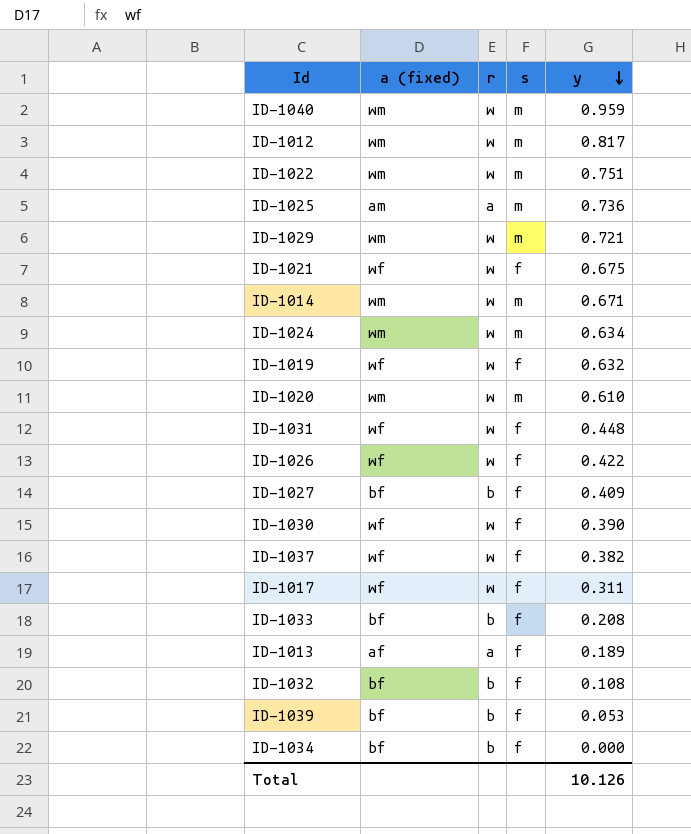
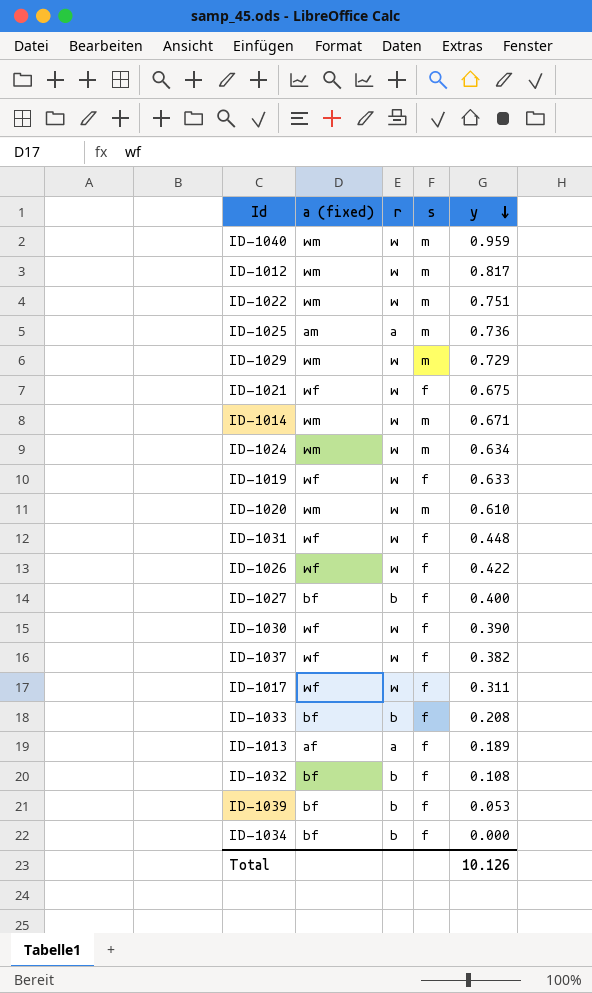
ID-1029 | y: 0.721 -> 0.729
ID-1019 | y: 0.632 -> 0.633
ID-1027 | y: 0.409 -> 0.400

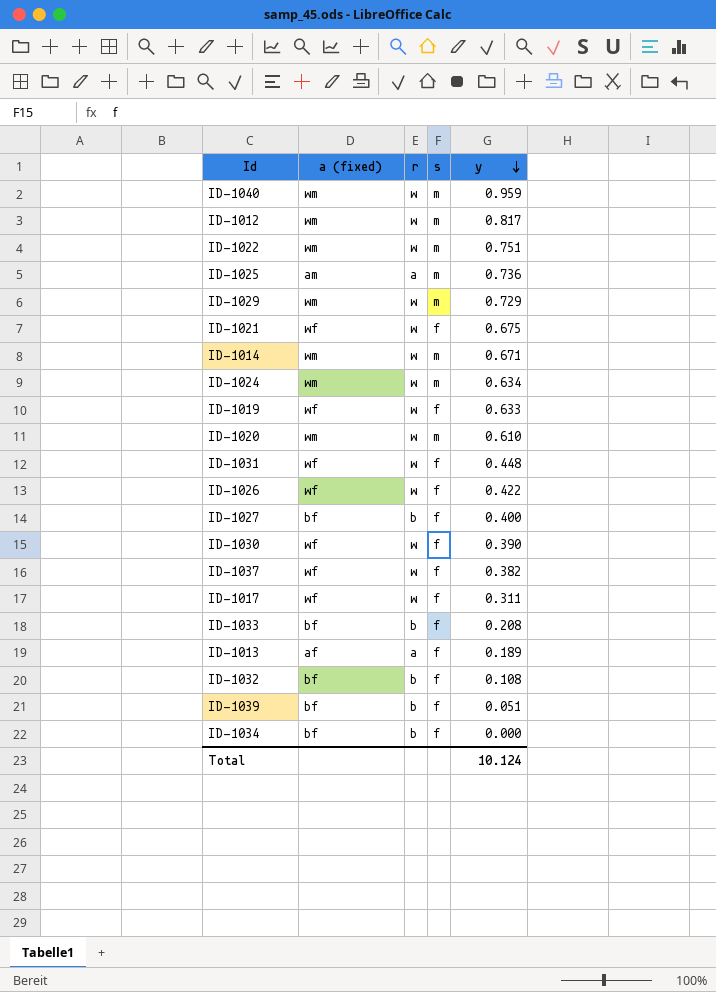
ID-1039 | y: 0.053 -> 0.051
Total | y: 10.126 -> 10.124

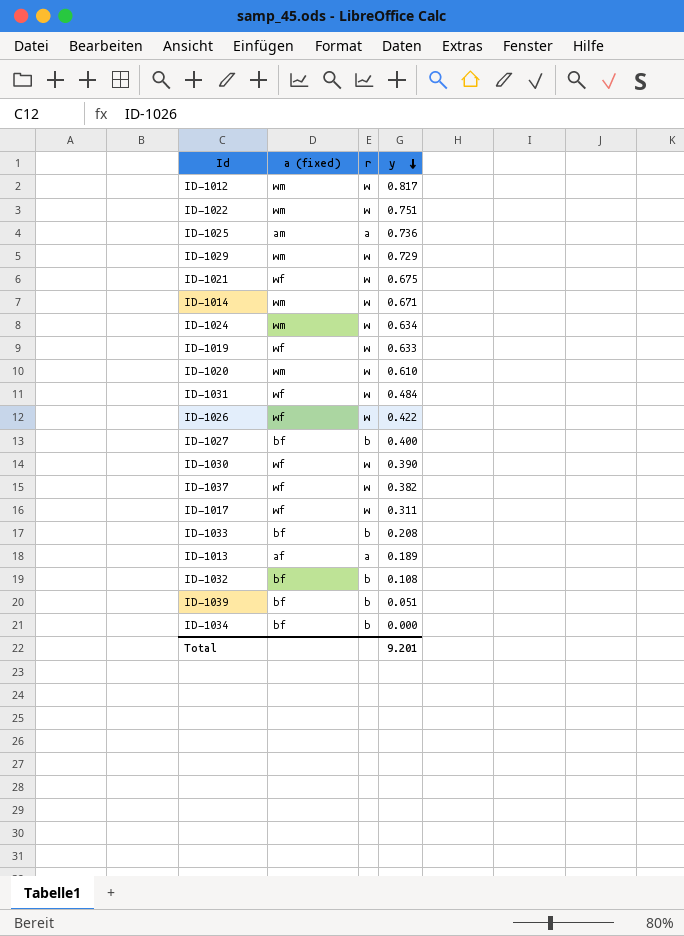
column s | position: 4 -> none
row ID-1040: wm | w | m | 0.959 -> none
ID-1031 | y: 0.448 -> 0.484
Total | y: 10.124 -> 9.201

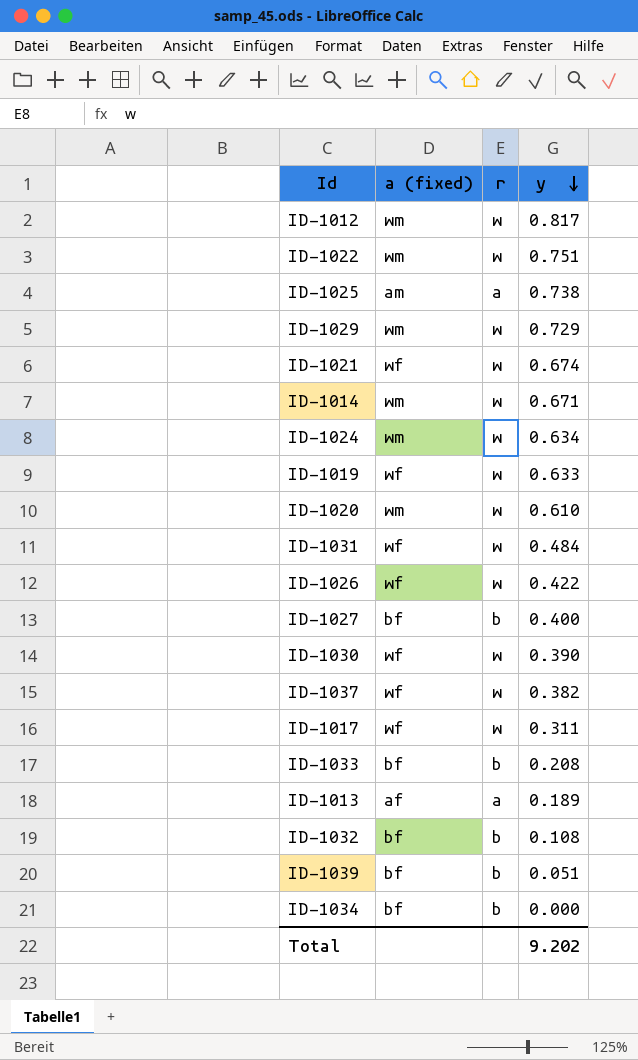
ID-1025 | y: 0.736 -> 0.738
ID-1021 | y: 0.675 -> 0.674
Total | y: 9.201 -> 9.202

